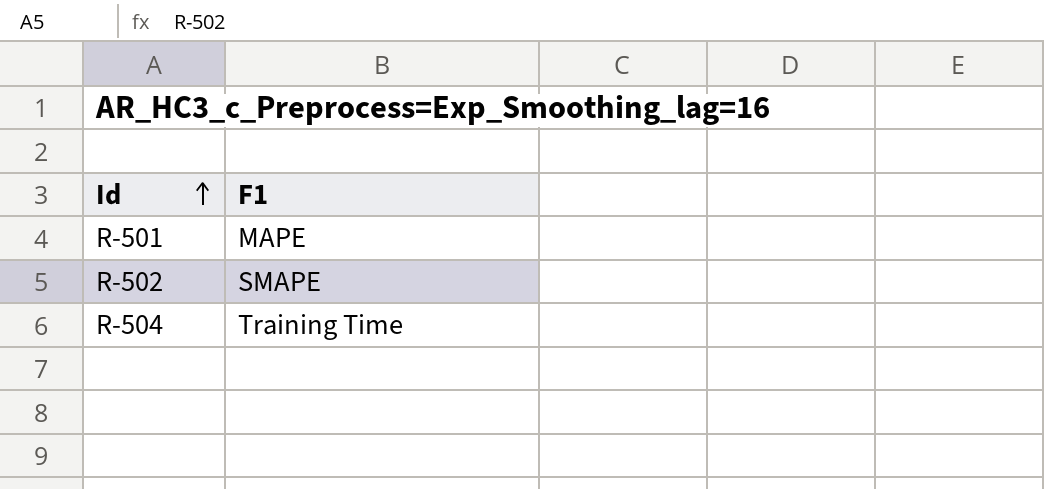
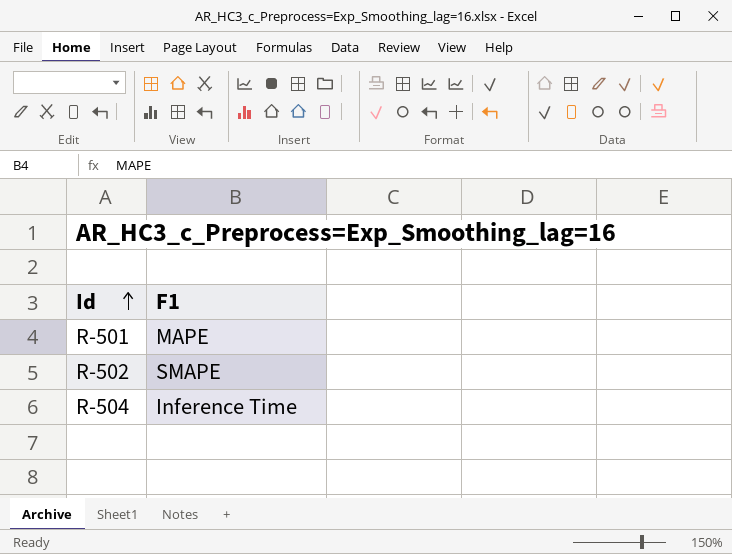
R-504 | F1: Training Time -> Inference Time

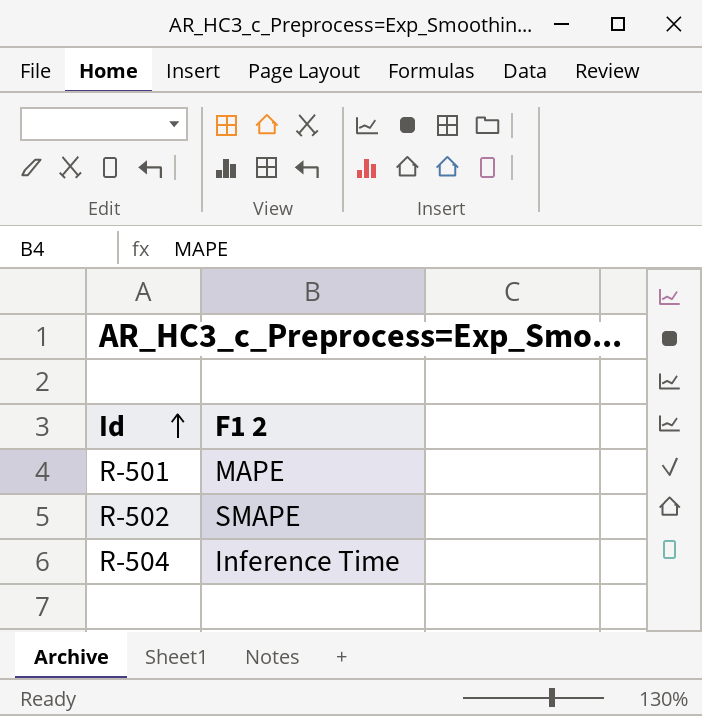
column name: F1 -> F1 2

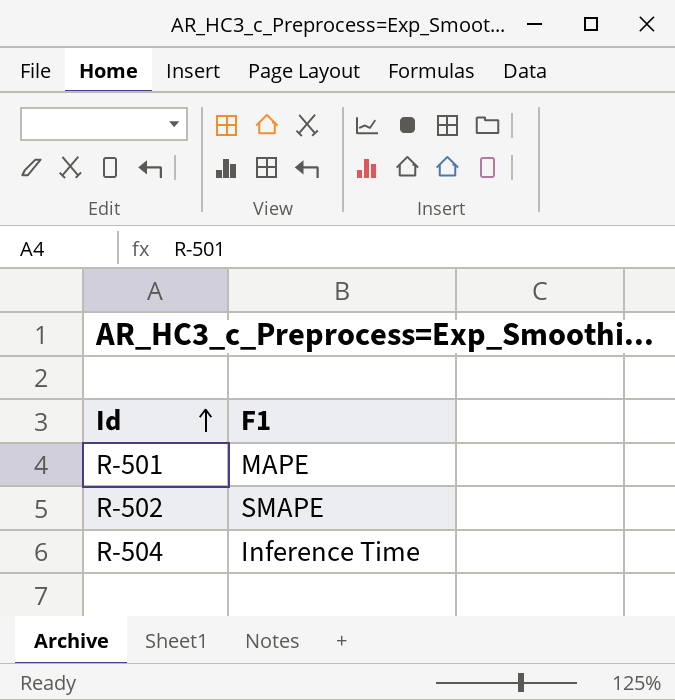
column name: F1 2 -> F1

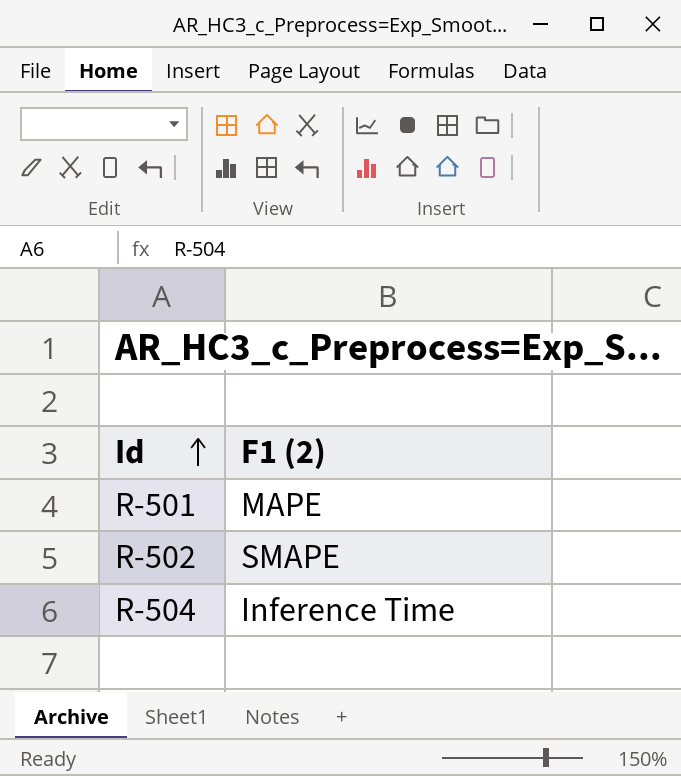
column name: F1 -> F1 (2)

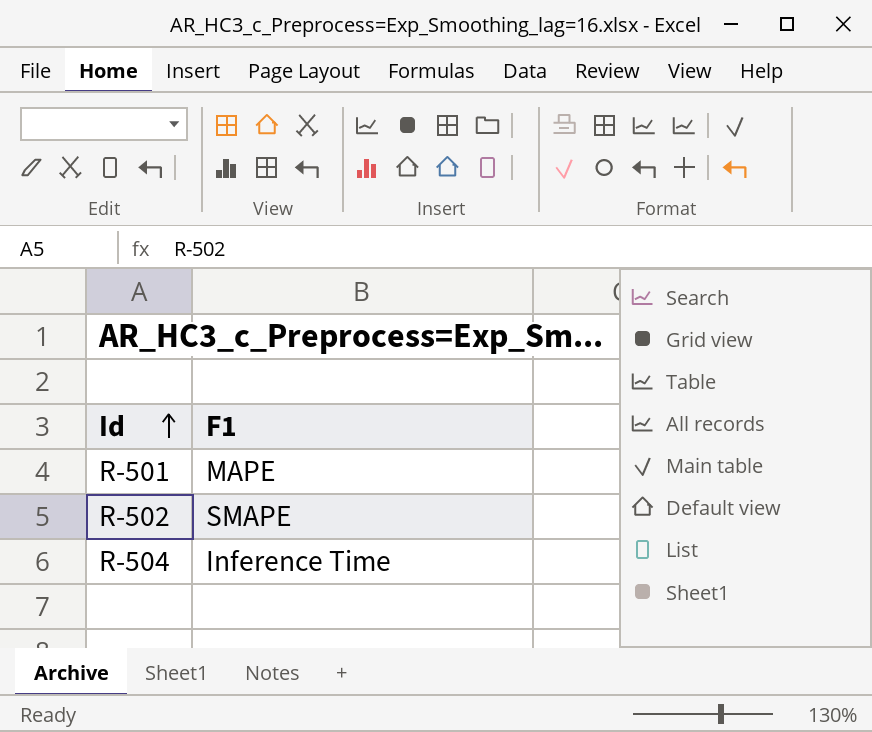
column name: F1 (2) -> F1

